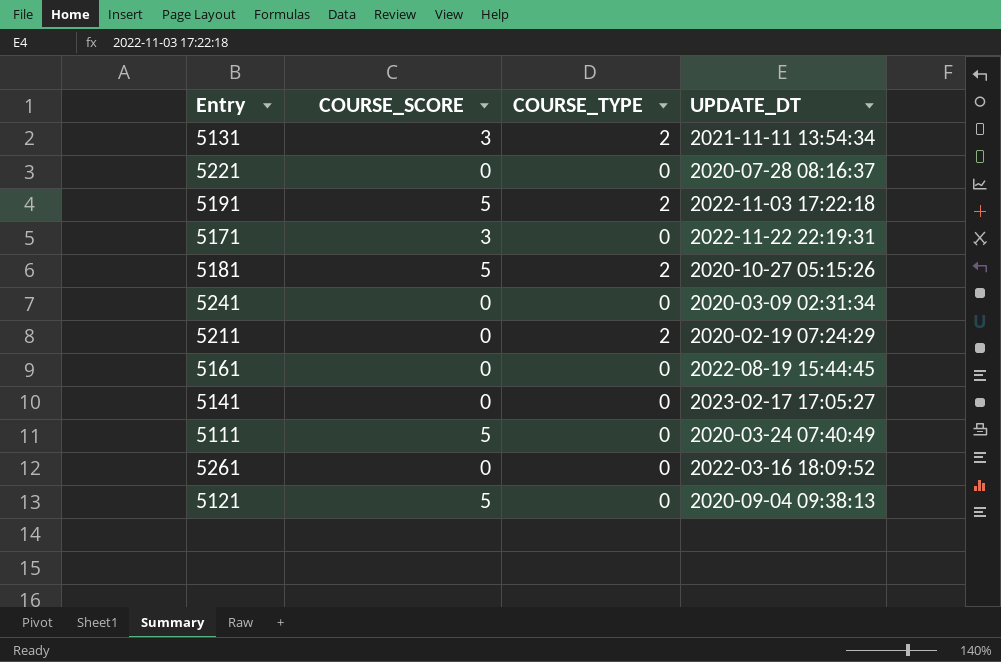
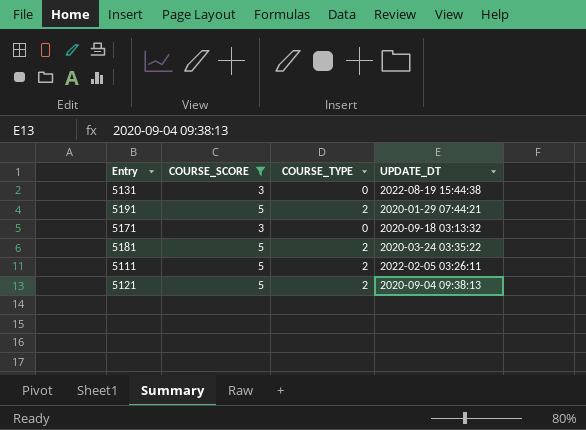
filter: none -> COURSE_SCORE != 0
5131 | COURSE_TYPE: 2 -> 0
5131 | UPDATE_DT: 2021-11-11 13:54:34 -> 2022-08-19 15:44:38
5191 | UPDATE_DT: 2022-11-03 17:22:18 -> 2020-01-29 07:44:21
5171 | UPDATE_DT: 2022-11-22 22:19:31 -> 2020-09-18 03:13:32
5181 | UPDATE_DT: 2020-10-27 05:15:26 -> 2020-03-24 03:35:22
5111 | COURSE_TYPE: 0 -> 2
5111 | UPDATE_DT: 2020-03-24 07:40:49 -> 2022-02-05 03:26:11
5121 | COURSE_TYPE: 0 -> 2

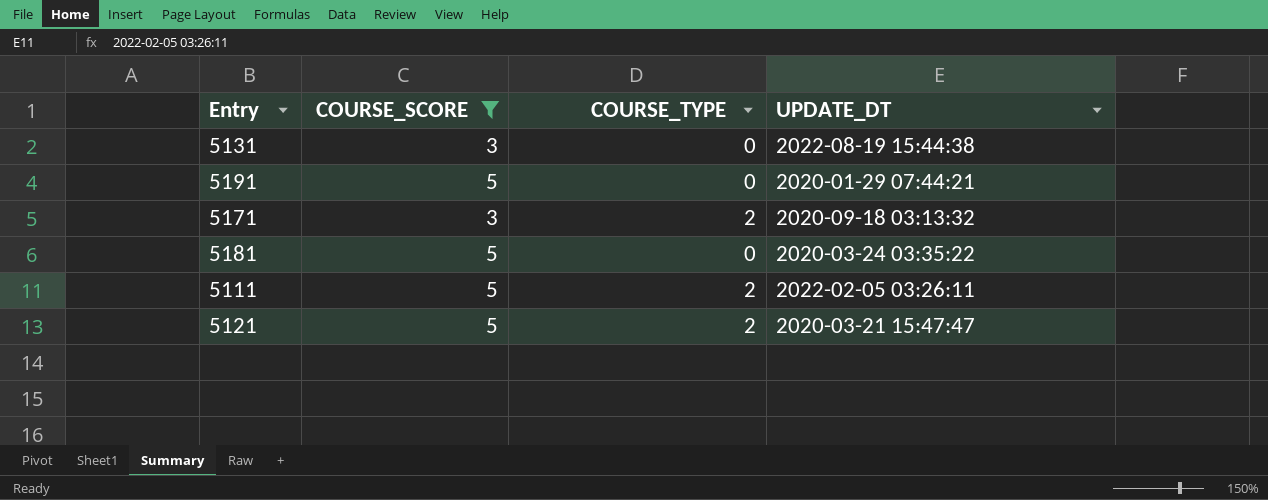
5191 | COURSE_TYPE: 2 -> 0
5171 | COURSE_TYPE: 0 -> 2
5181 | COURSE_TYPE: 2 -> 0
5121 | UPDATE_DT: 2020-09-04 09:38:13 -> 2020-03-21 15:47:47

